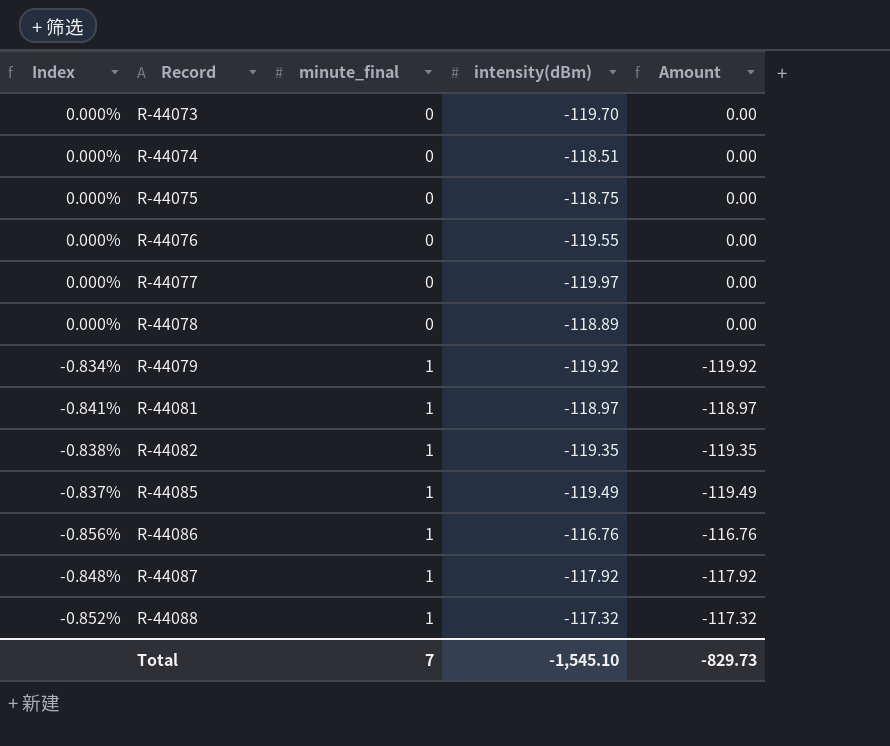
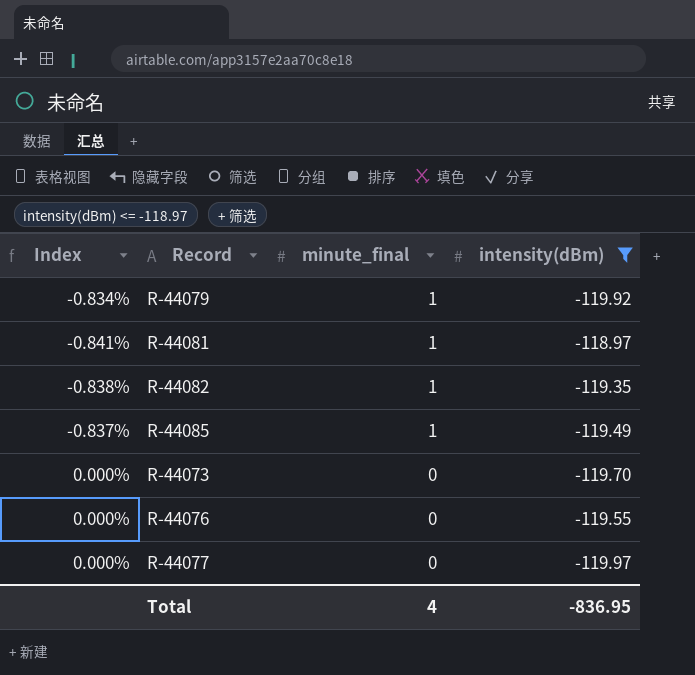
filter: none -> intensity(dBm) <= -118.97
row order: Record ascending -> minute_final descending
column Amount | formula: [minute_final] * [intensity(dBm)] -> none
Total | minute_final: 7 -> 4
Total | intensity(dBm): -1,545.10 -> -836.95

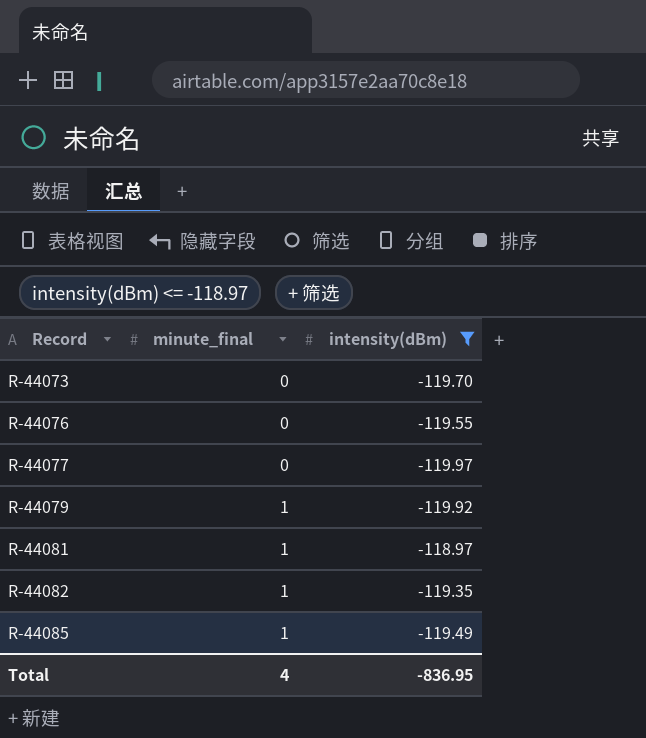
row order: minute_final descending -> Record ascending
column Index | formula: [minute_final] / [intensity(dBm)] -> none

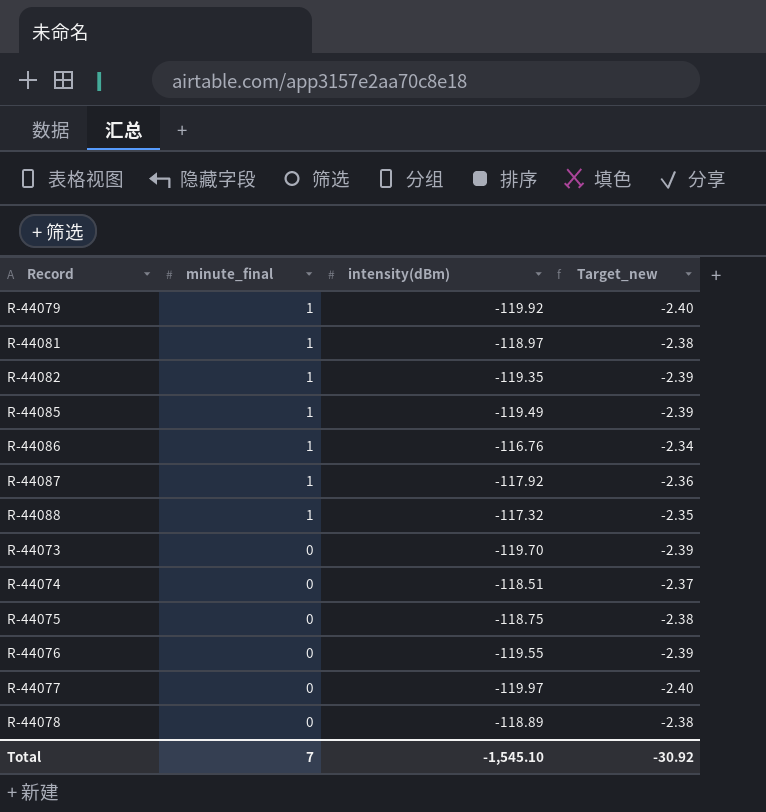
filter: intensity(dBm) <= -118.97 -> none
row order: Record ascending -> minute_final descending
column Target_new | formula: none -> [intensity(dBm)] * 0.02
Total | minute_final: 4 -> 7
Total | intensity(dBm): -836.95 -> -1,545.10

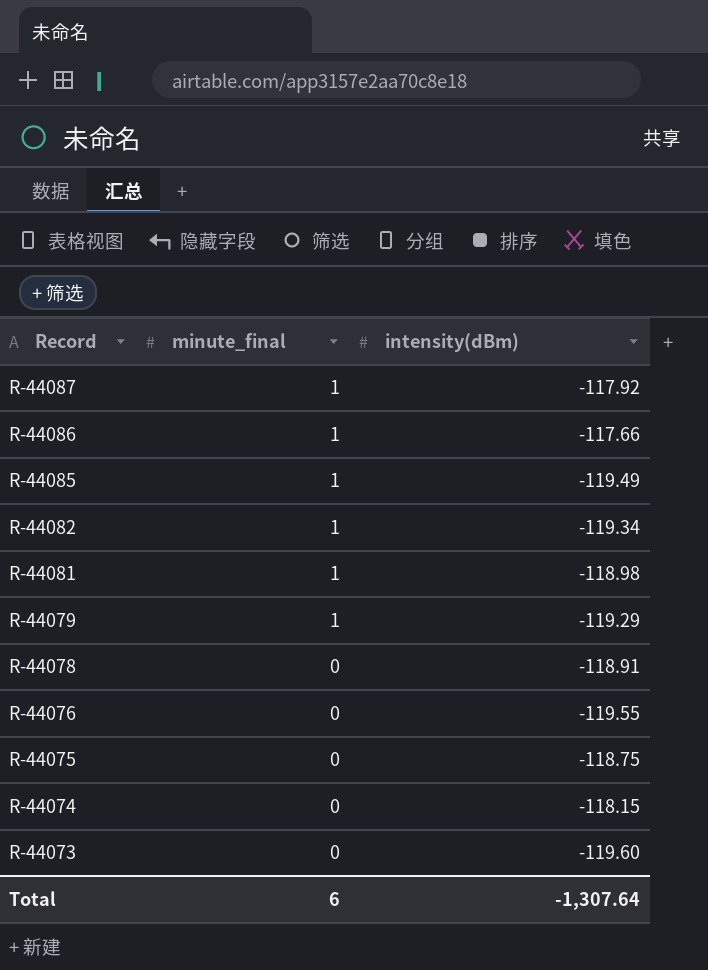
row order: minute_final descending -> Record descending
column Target_new | formula: [intensity(dBm)] * 0.02 -> none
row R-44088: 1 | -117.32 | -2.35 -> none
row R-44077: 0 | -119.97 | -2.40 -> none
R-44086 | intensity(dBm): -116.76 -> -117.66
R-44082 | intensity(dBm): -119.35 -> -119.34
R-44081 | intensity(dBm): -118.97 -> -118.98
R-44079 | intensity(dBm): -119.92 -> -119.29
R-44078 | intensity(dBm): -118.89 -> -118.91
R-44074 | intensity(dBm): -118.51 -> -118.15
R-44073 | intensity(dBm): -119.70 -> -119.60
Total | minute_final: 7 -> 6
Total | intensity(dBm): -1,545.10 -> -1,307.64

